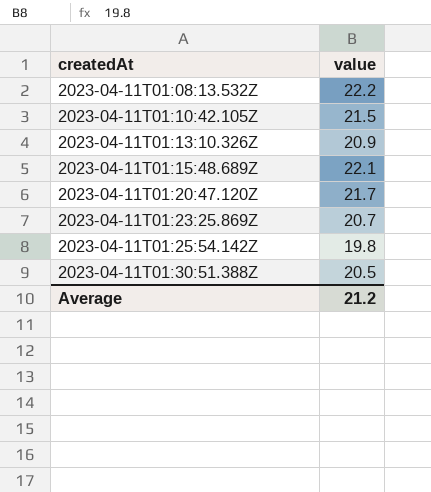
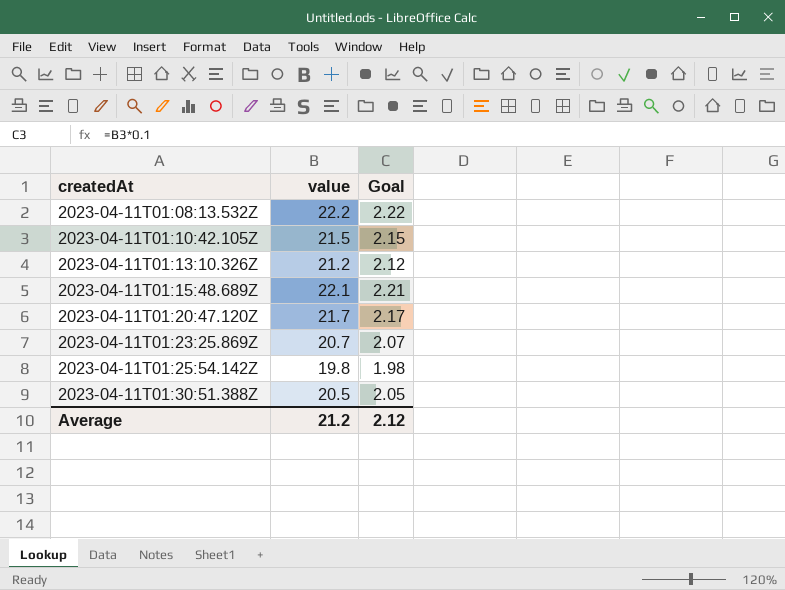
column Goal | formula: none -> [value] * 0.1
2023-04-11T01:13:10.326Z | value: 20.9 -> 21.2

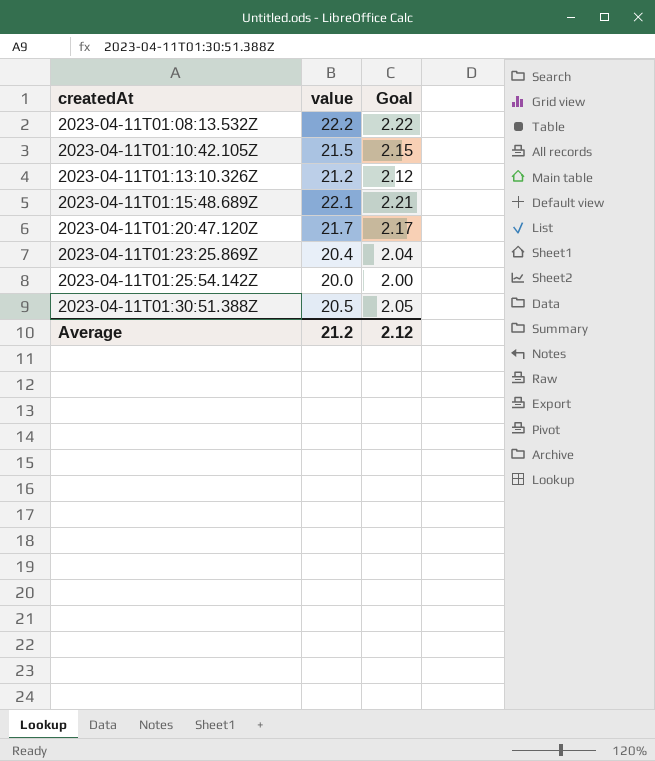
2023-04-11T01:23:25.869Z | value: 20.7 -> 20.4
2023-04-11T01:23:25.869Z | Goal: 2.07 -> 2.04
2023-04-11T01:25:54.142Z | value: 19.8 -> 20.0
2023-04-11T01:25:54.142Z | Goal: 1.98 -> 2.00

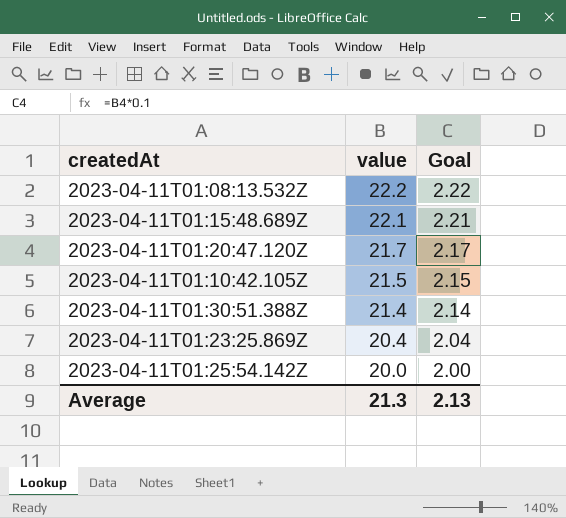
row order: createdAt ascending -> value descending
row 2023-04-11T01:13:10.326Z: 21.2 | 2.12 -> none
2023-04-11T01:30:51.388Z | value: 20.5 -> 21.4
2023-04-11T01:30:51.388Z | Goal: 2.05 -> 2.14
Average | value: 21.2 -> 21.3
Average | Goal: 2.12 -> 2.13

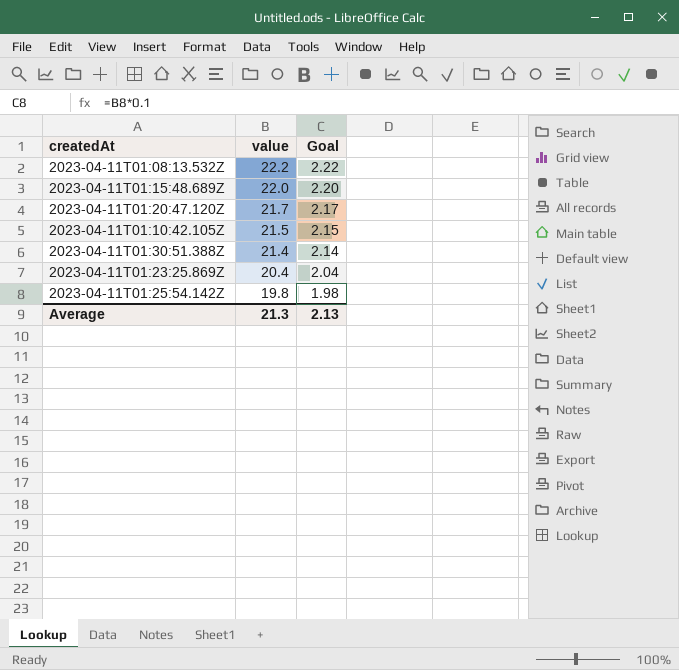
2023-04-11T01:15:48.689Z | value: 22.1 -> 22.0
2023-04-11T01:15:48.689Z | Goal: 2.21 -> 2.20
2023-04-11T01:25:54.142Z | value: 20.0 -> 19.8
2023-04-11T01:25:54.142Z | Goal: 2.00 -> 1.98

